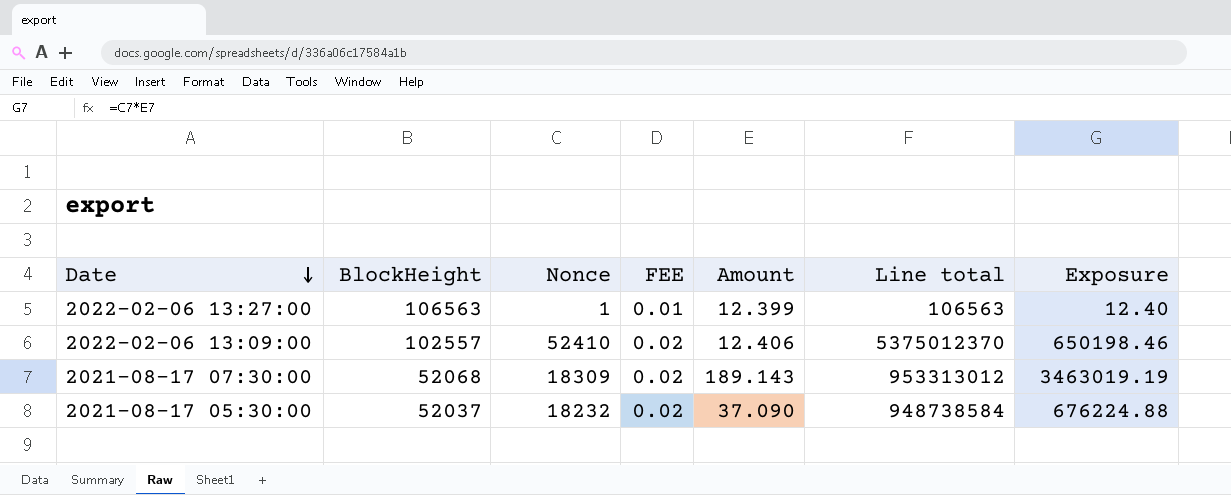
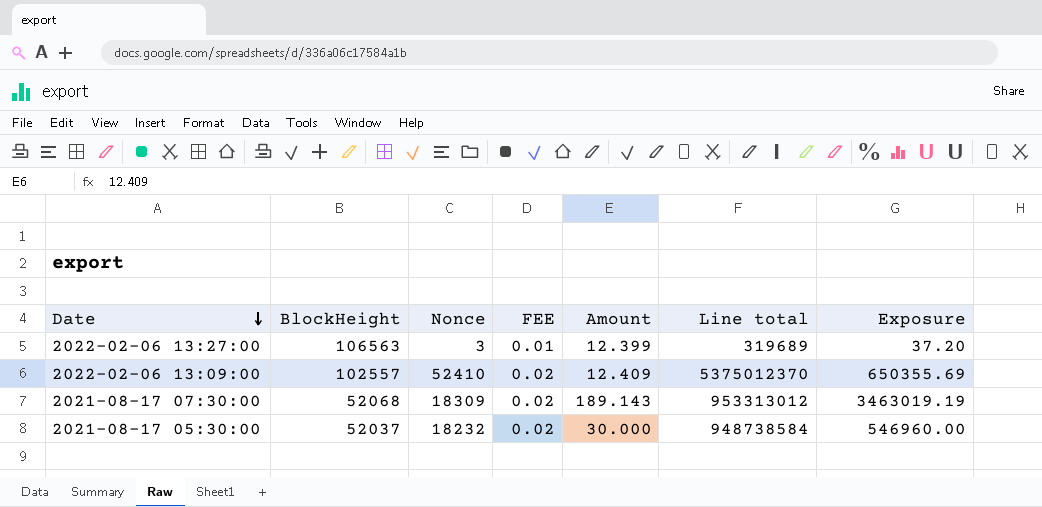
2022-02-06 13:27:00 | Nonce: 1 -> 3
2022-02-06 13:27:00 | Line total: 106563 -> 319689
2022-02-06 13:27:00 | Exposure: 12.40 -> 37.20
2022-02-06 13:09:00 | Amount: 12.406 -> 12.409
2022-02-06 13:09:00 | Exposure: 650198.46 -> 650355.69
2021-08-17 05:30:00 | Amount: 37.090 -> 30.000
2021-08-17 05:30:00 | Exposure: 676224.88 -> 546960.00

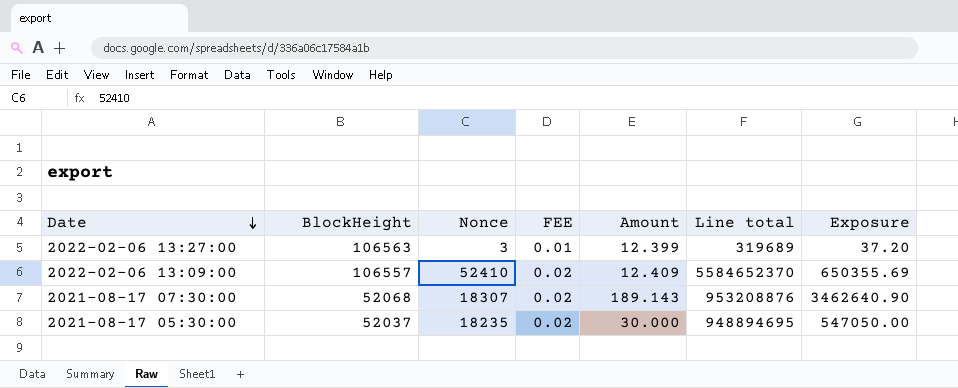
2022-02-06 13:09:00 | BlockHeight: 102557 -> 106557
2022-02-06 13:09:00 | Line total: 5375012370 -> 5584652370
2021-08-17 07:30:00 | Nonce: 18309 -> 18307
2021-08-17 07:30:00 | Line total: 953313012 -> 953208876
2021-08-17 07:30:00 | Exposure: 3463019.19 -> 3462640.90
2021-08-17 05:30:00 | Nonce: 18232 -> 18235
2021-08-17 05:30:00 | Line total: 948738584 -> 948894695
2021-08-17 05:30:00 | Exposure: 546960.00 -> 547050.00

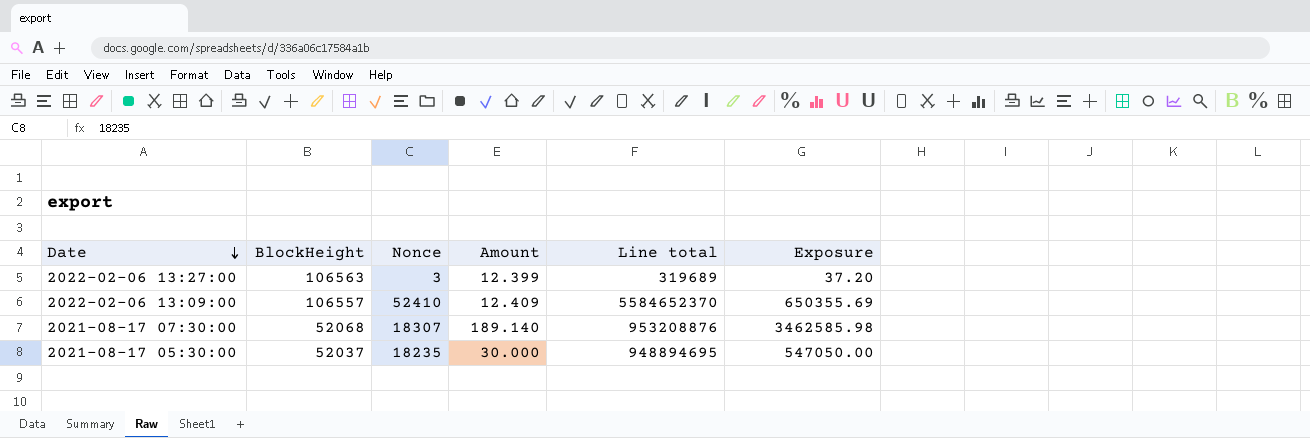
column FEE | position: 4 -> none
2021-08-17 07:30:00 | Amount: 189.143 -> 189.140
2021-08-17 07:30:00 | Exposure: 3462640.90 -> 3462585.98

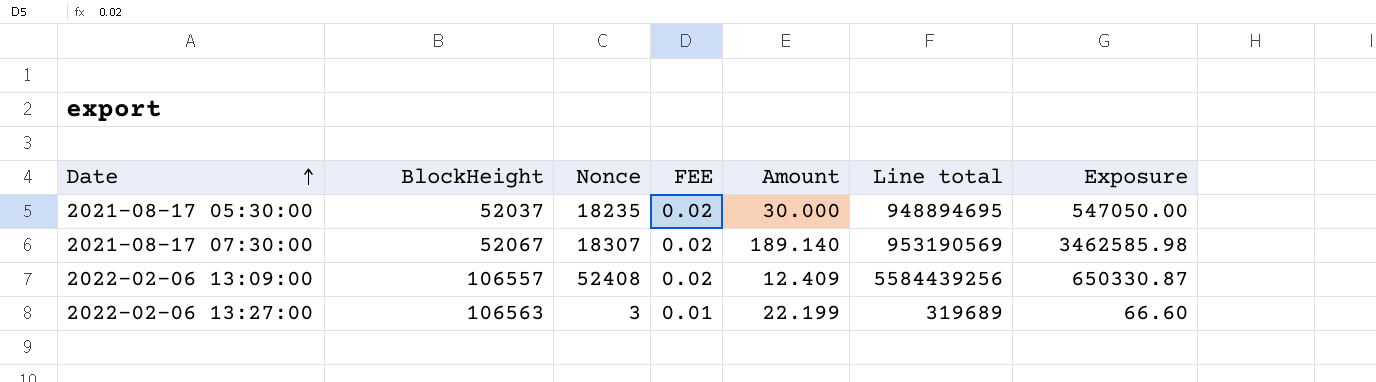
row order: Date descending -> Date ascending
column FEE | position: none -> 4
2021-08-17 07:30:00 | BlockHeight: 52068 -> 52067
2021-08-17 07:30:00 | Line total: 953208876 -> 953190569
2022-02-06 13:09:00 | Nonce: 52410 -> 52408
2022-02-06 13:09:00 | Line total: 5584652370 -> 5584439256
2022-02-06 13:09:00 | Exposure: 650355.69 -> 650330.87
2022-02-06 13:27:00 | Amount: 12.399 -> 22.199
2022-02-06 13:27:00 | Exposure: 37.20 -> 66.60

